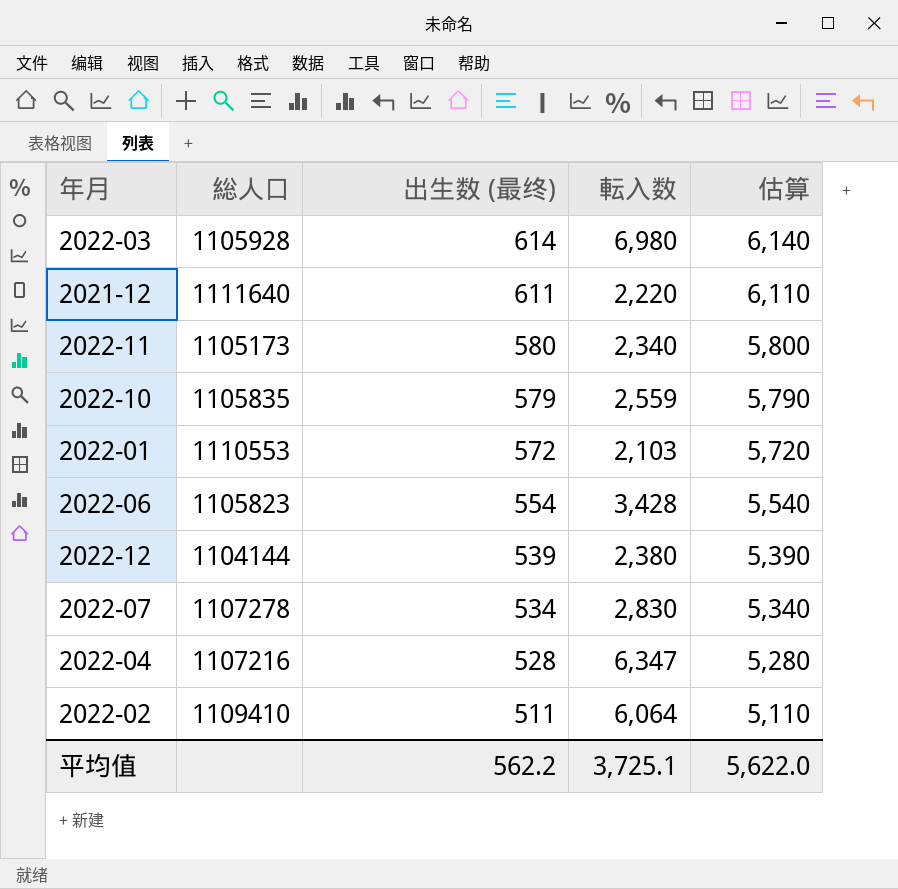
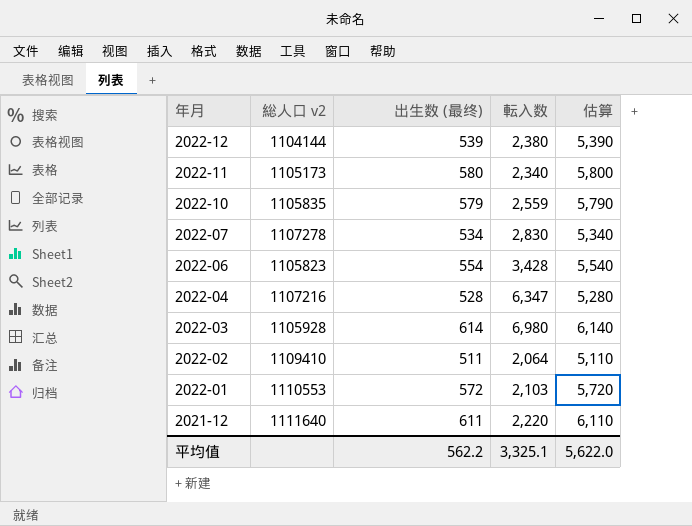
row order: 出生数 (最终) descending -> 年月 descending
column name: 総人口 -> 総人口 v2
2022-02 | 転入数: 6,064 -> 2,064
平均值 | 転入数: 3,725.1 -> 3,325.1

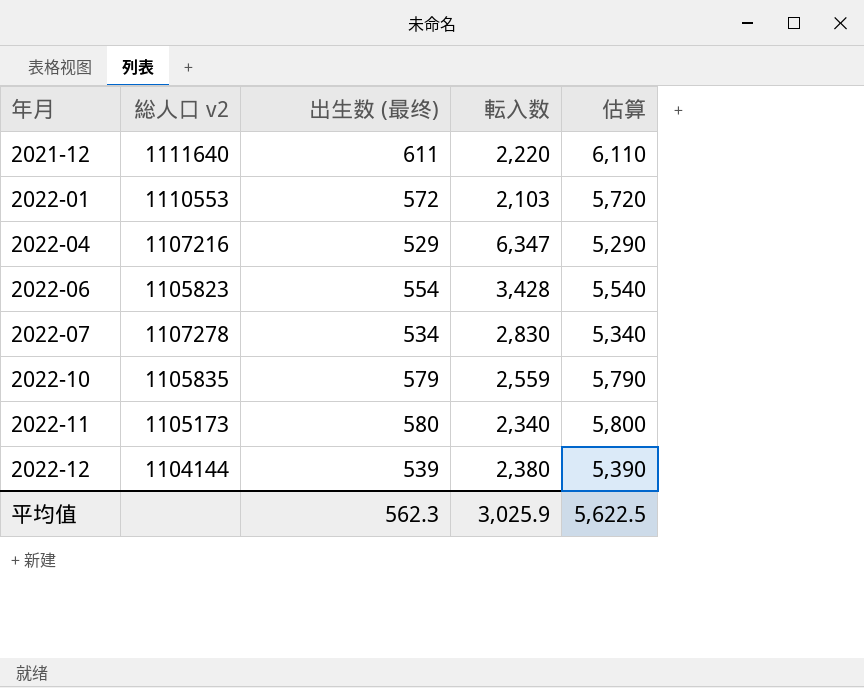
row order: 年月 descending -> 年月 ascending
row 2022-03: 1105928 | 614 | 6,980 | 6,140 -> none
row 2022-02: 1109410 | 511 | 2,064 | 5,110 -> none
2022-04 | 出生数 (最终): 528 -> 529
2022-04 | 估算: 5,280 -> 5,290
平均值 | 出生数 (最终): 562.2 -> 562.3
平均值 | 転入数: 3,325.1 -> 3,025.9
平均值 | 估算: 5,622.0 -> 5,622.5

